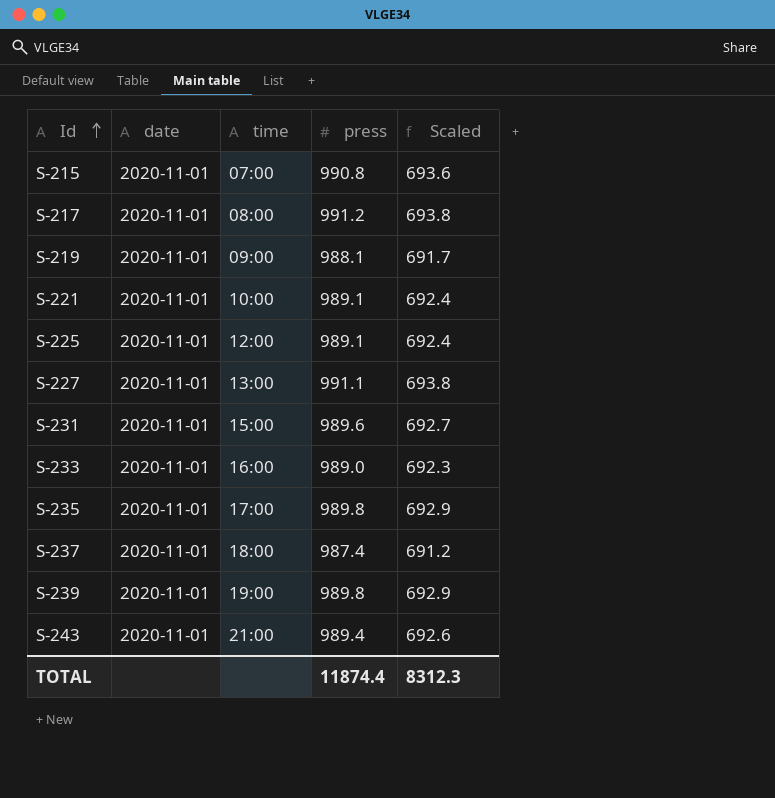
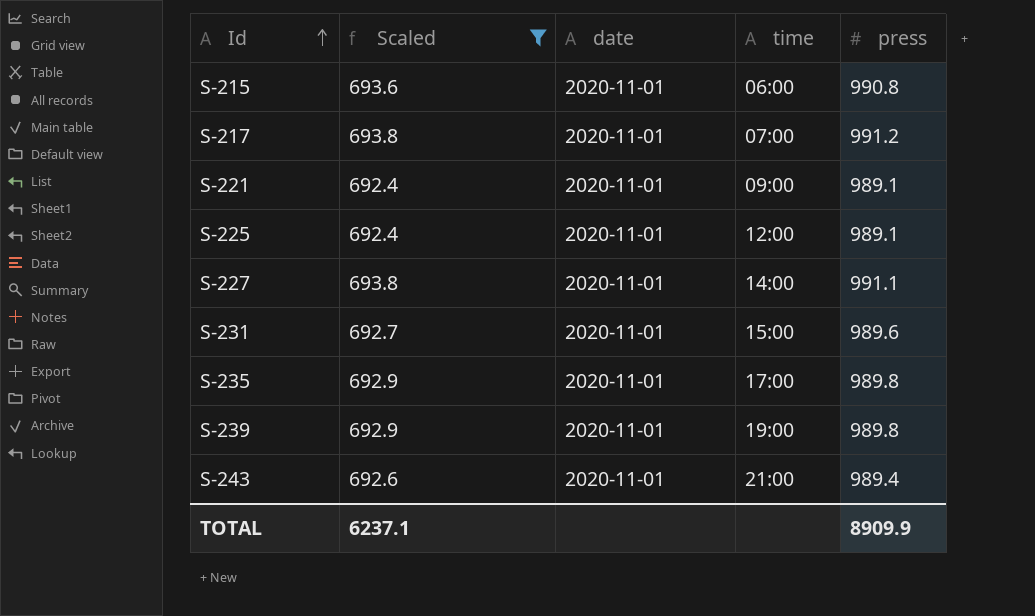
filter: none -> Scaled >= 692.4
column Scaled | position: 5 -> 2
S-215 | time: 07:00 -> 06:00
S-217 | time: 08:00 -> 07:00
S-221 | time: 10:00 -> 09:00
S-227 | time: 13:00 -> 14:00
TOTAL | Scaled: 8312.3 -> 6237.1
TOTAL | press: 11874.4 -> 8909.9

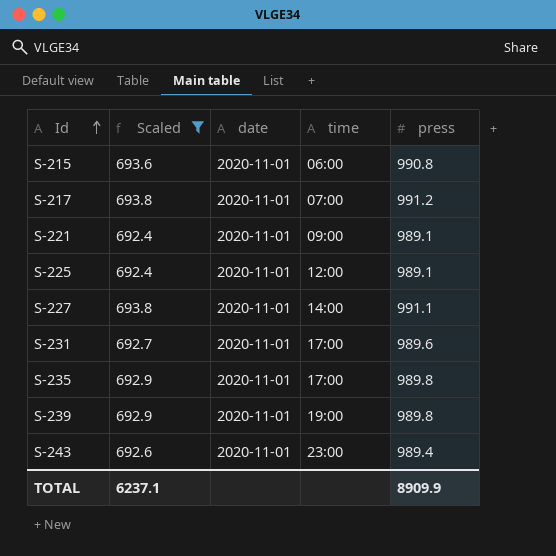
S-231 | time: 15:00 -> 17:00
S-243 | time: 21:00 -> 23:00

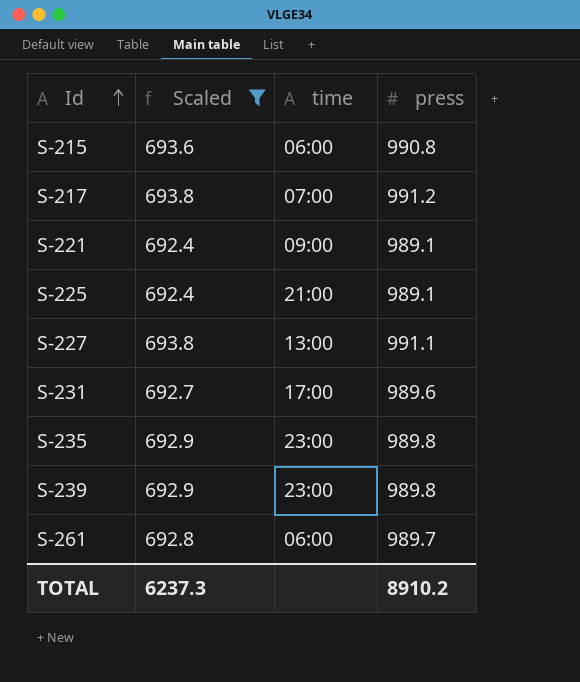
column date | position: 3 -> none
row S-243: 692.6 | 2020-11-01 | 23:00 | 989.4 -> none
S-225 | time: 12:00 -> 21:00
S-227 | time: 14:00 -> 13:00
S-235 | time: 17:00 -> 23:00
S-239 | time: 19:00 -> 23:00
row S-261: none -> 692.8 | 06:00 | 989.7
TOTAL | Scaled: 6237.1 -> 6237.3
TOTAL | press: 8909.9 -> 8910.2

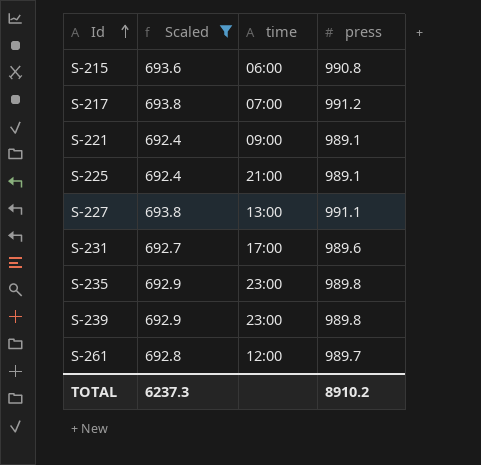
S-261 | time: 06:00 -> 12:00

